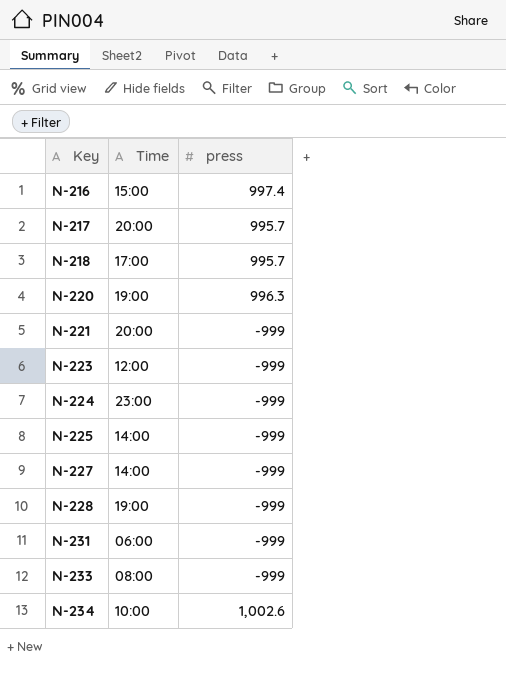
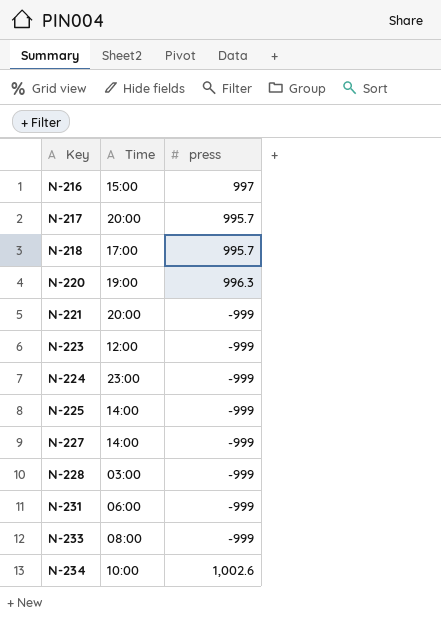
N-216 | press: 997.4 -> 997
N-228 | Time: 19:00 -> 03:00

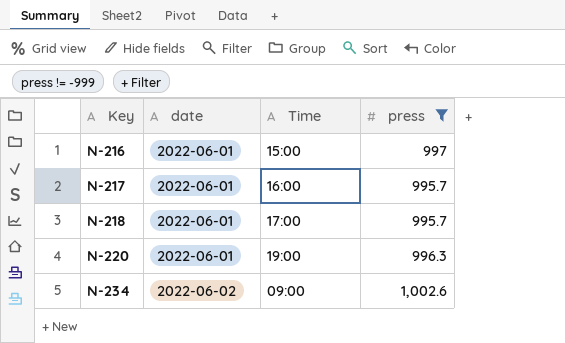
filter: none -> press != -999
column date | position: none -> 2
N-217 | Time: 20:00 -> 16:00
N-234 | Time: 10:00 -> 09:00

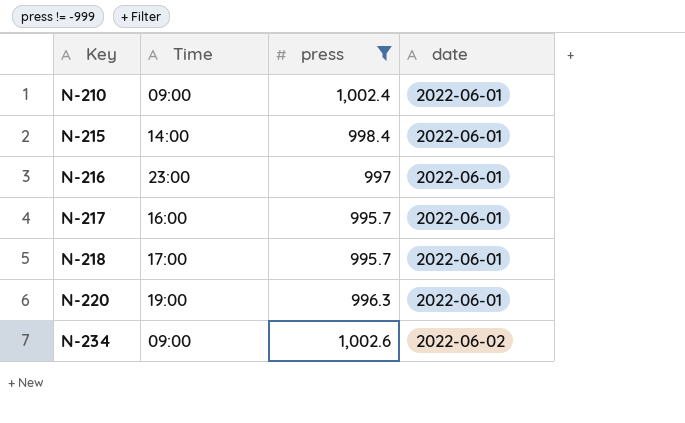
column date | position: 2 -> 4
row N-210: none -> 09:00 | 1,002.4 | 2022-06-01
row N-215: none -> 14:00 | 998.4 | 2022-06-01
N-216 | Time: 15:00 -> 23:00

